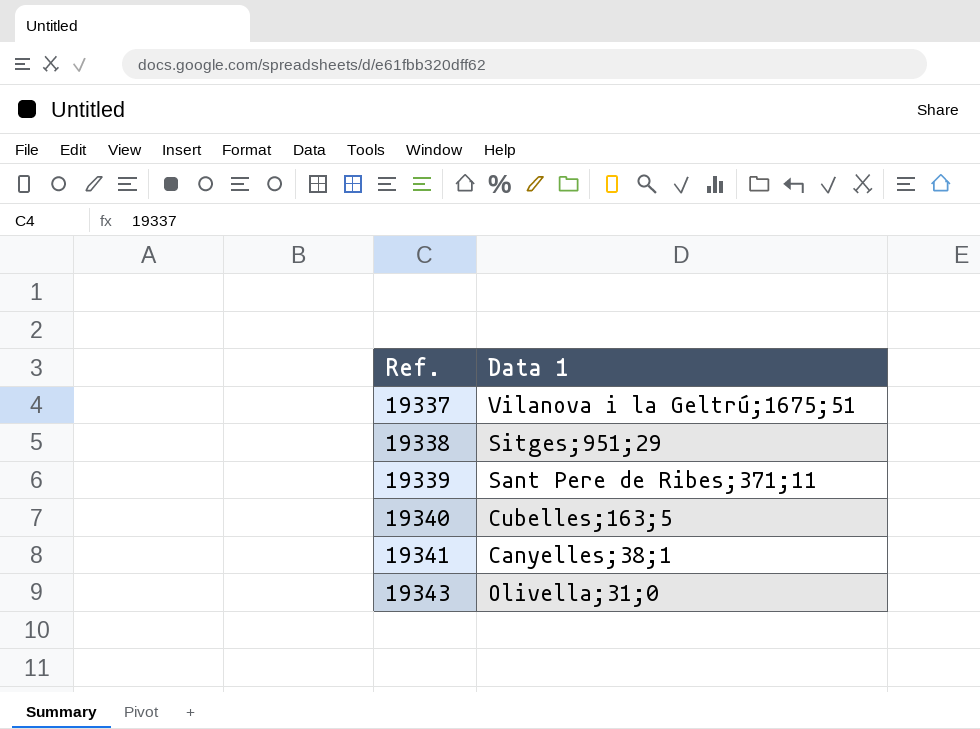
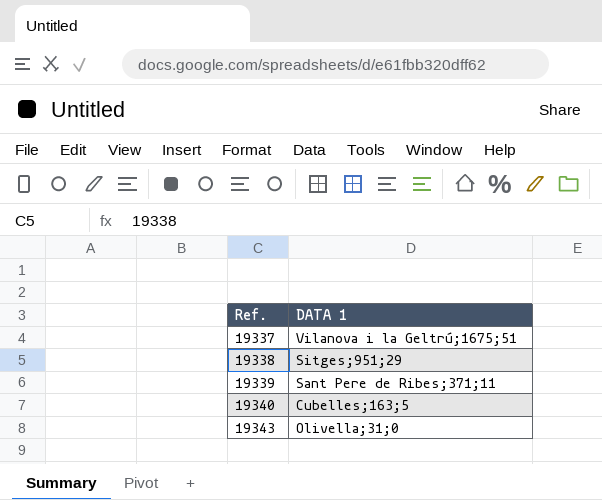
column name: Data 1 -> DATA 1
row 19341: Canyelles;38;1 -> none

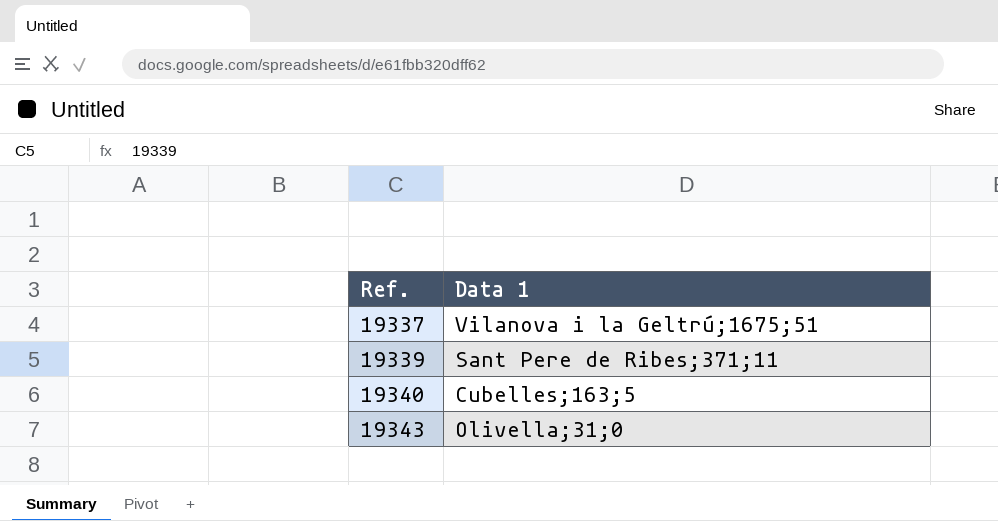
column name: DATA 1 -> Data 1
row 19338: Sitges;951;29 -> none

